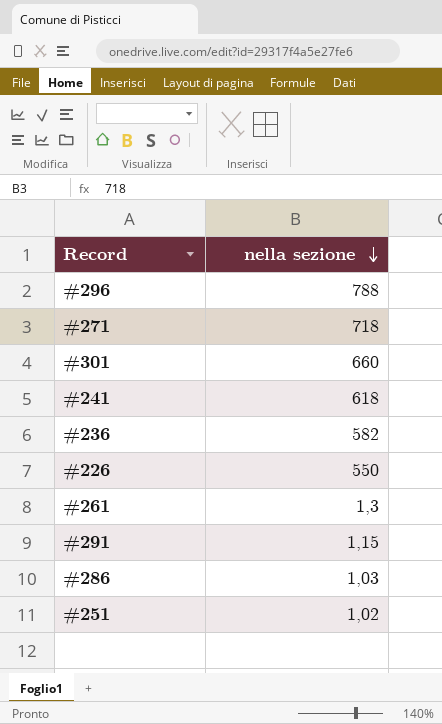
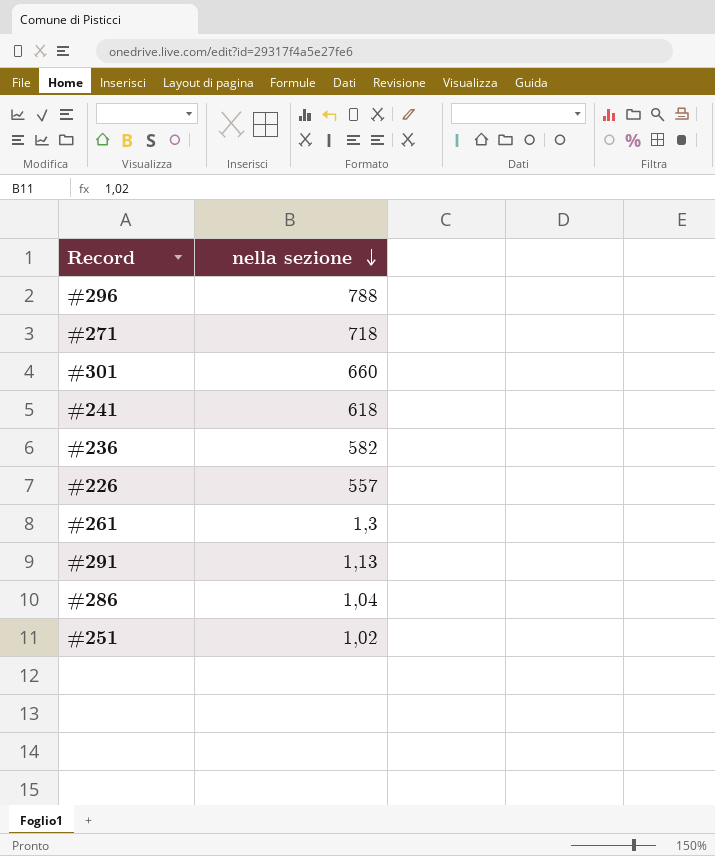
#226 | nella sezione: 550 -> 557
#291 | nella sezione: 1,15 -> 1,13
#286 | nella sezione: 1,03 -> 1,04

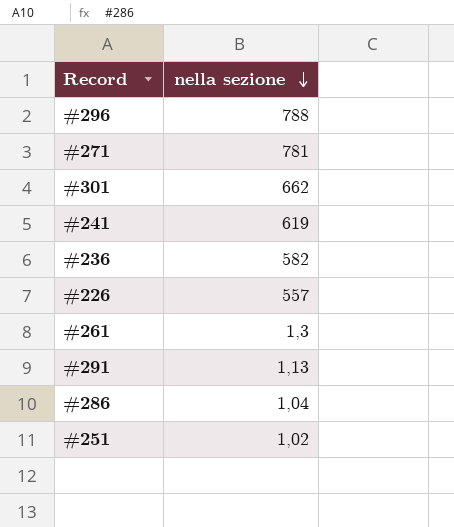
#271 | nella sezione: 718 -> 781
#301 | nella sezione: 660 -> 662
#241 | nella sezione: 618 -> 619

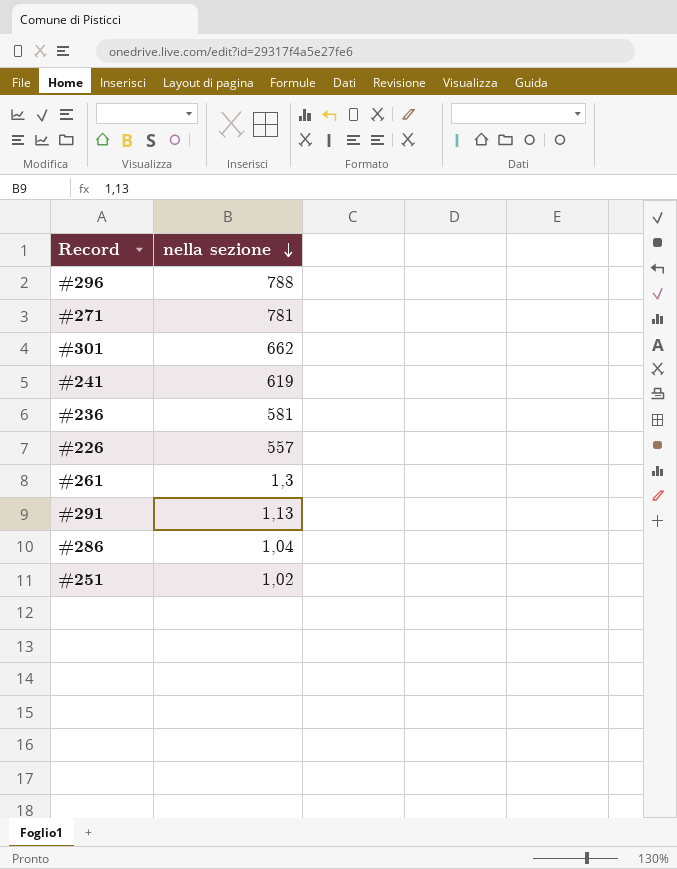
#236 | nella sezione: 582 -> 581

